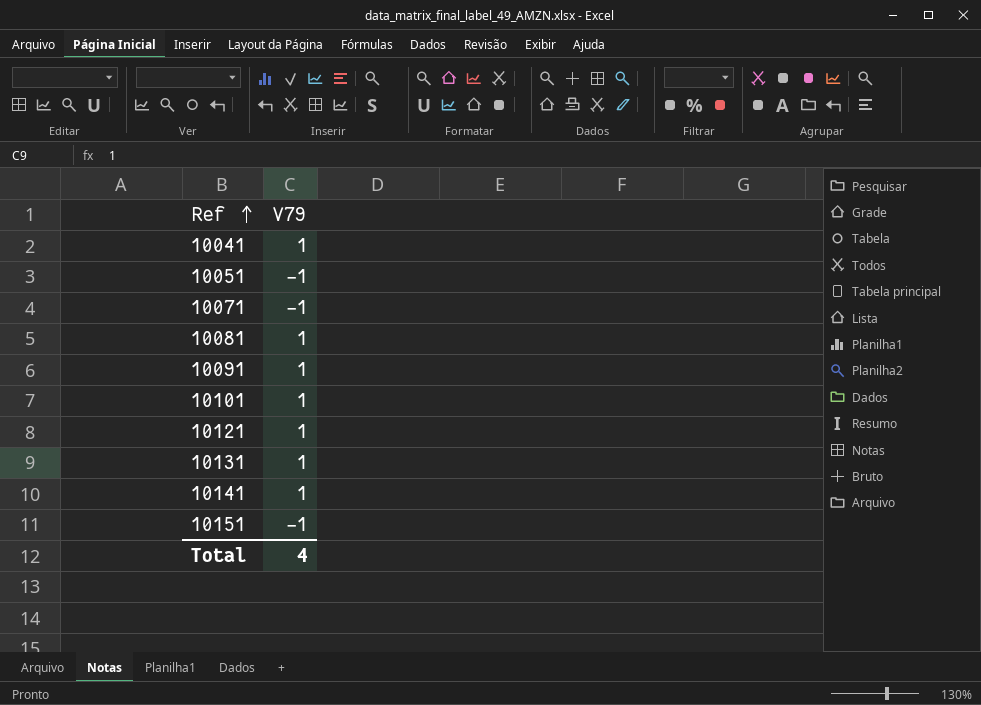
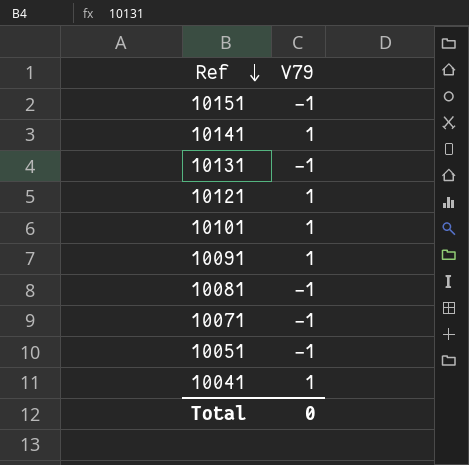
row order: Ref ascending -> Ref descending
10131 | V79: 1 -> -1
10081 | V79: 1 -> -1
Total | V79: 4 -> 0

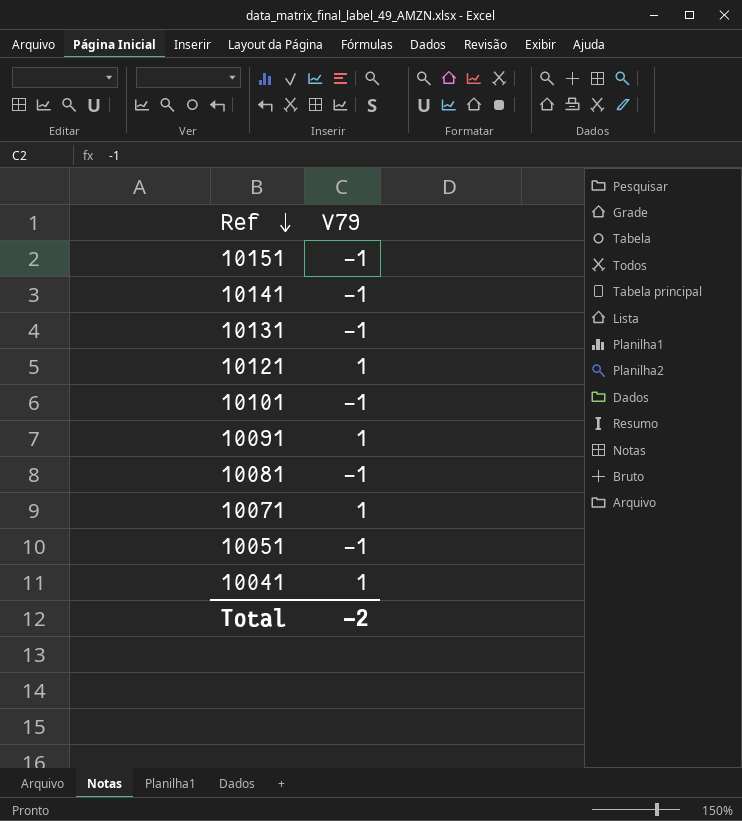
10141 | V79: 1 -> -1
10101 | V79: 1 -> -1
10071 | V79: -1 -> 1
Total | V79: 0 -> -2

